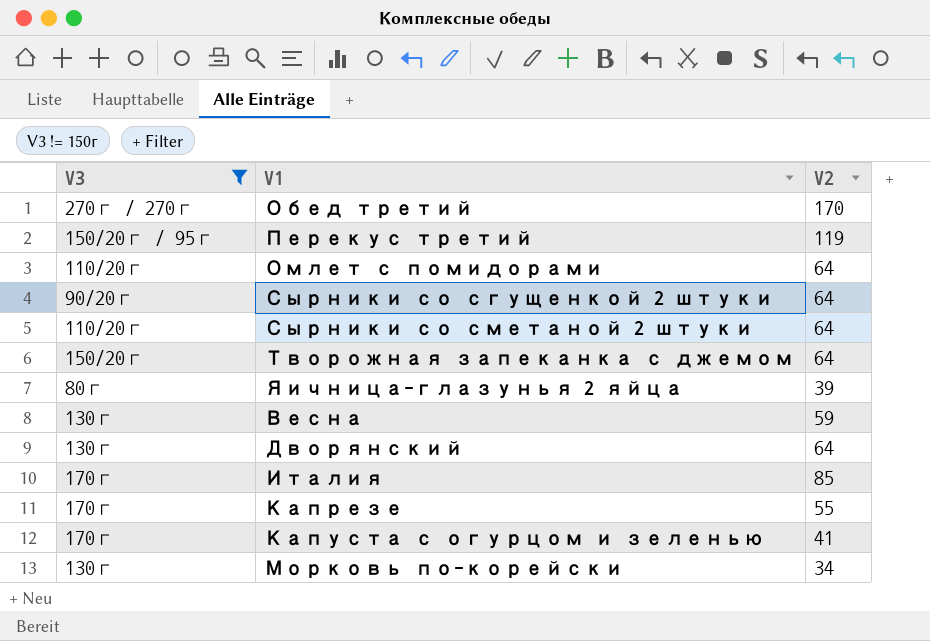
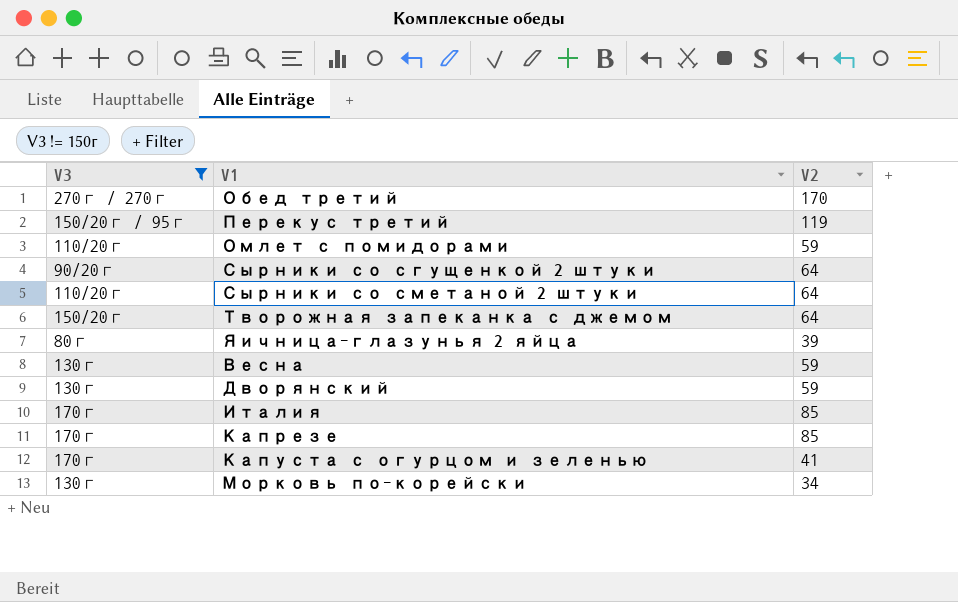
Омлет с помидорами | V2: 64 -> 59
Дворянский | V2: 64 -> 59
Капрезе | V2: 55 -> 85

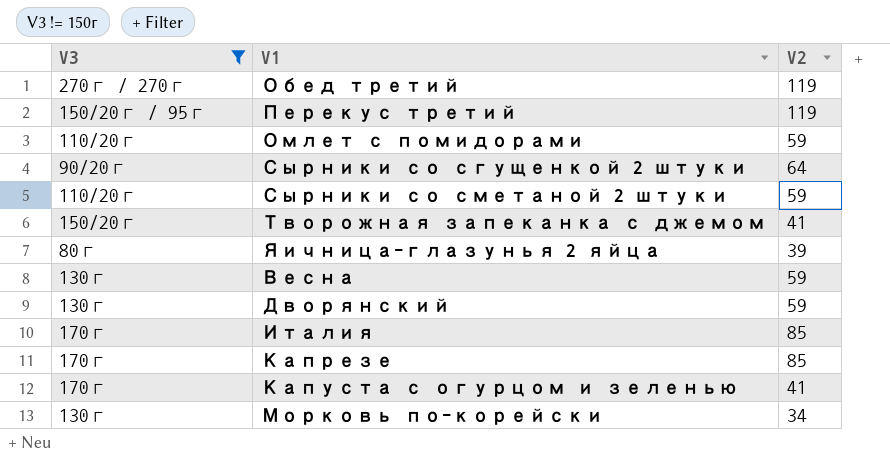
Обед третий | V2: 170 -> 119
Сырники со сметаной 2 штуки | V2: 64 -> 59
Творожная запеканка с джемом | V2: 64 -> 41

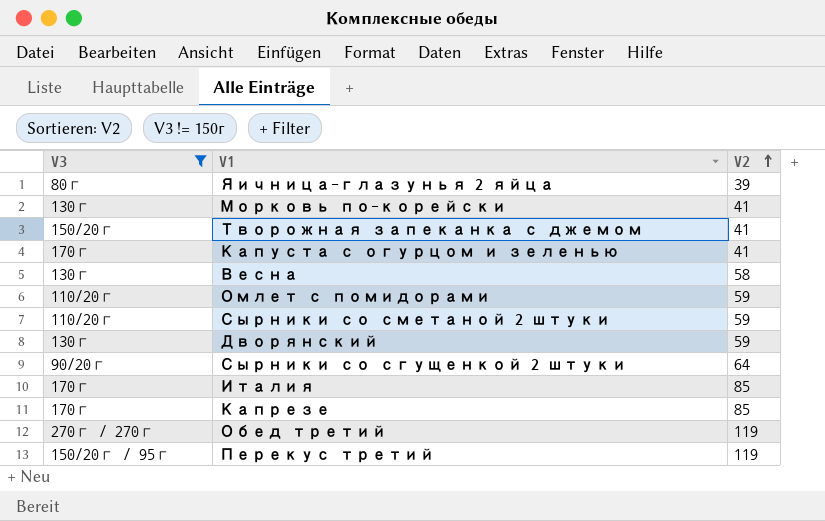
row order: none -> V2 ascending
Морковь по-корейски | V2: 34 -> 41
Весна | V2: 59 -> 58

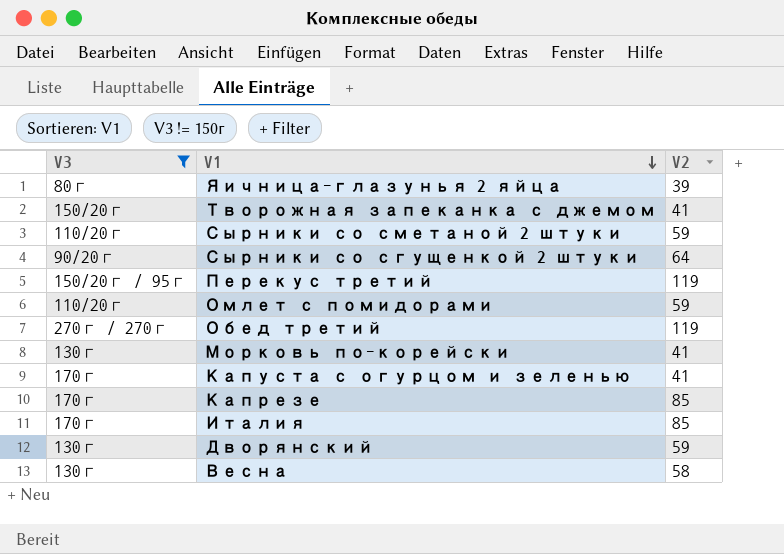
row order: V2 ascending -> V1 descending

